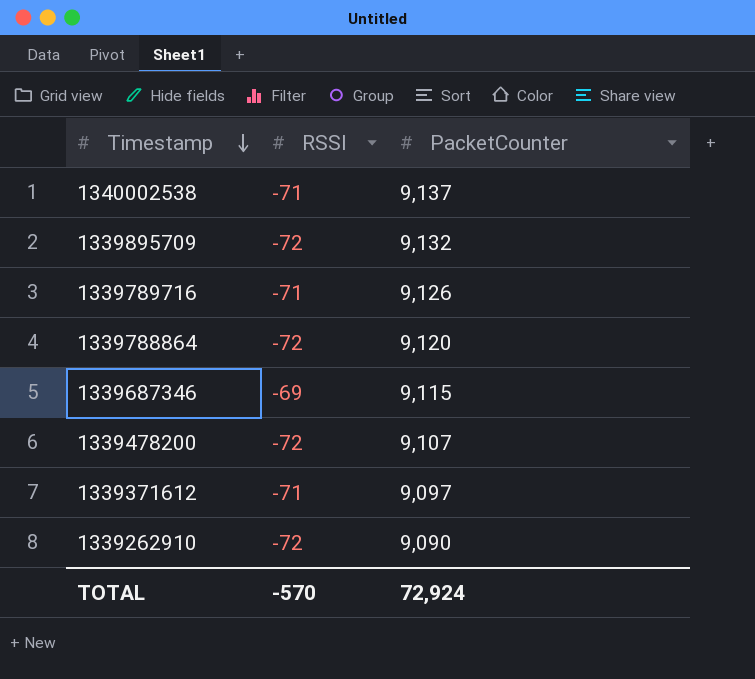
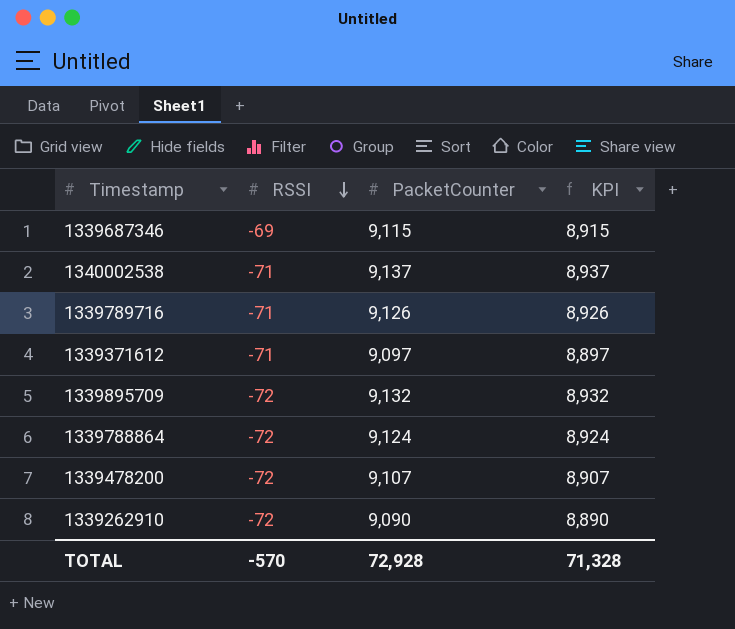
row order: Timestamp descending -> RSSI descending
column KPI | formula: none -> [PacketCounter] - 200
1339788864 | PacketCounter: 9,120 -> 9,124
TOTAL | PacketCounter: 72,924 -> 72,928

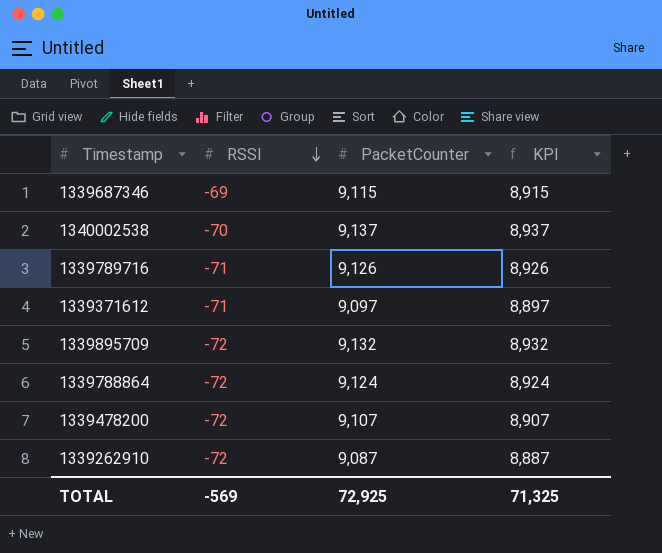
1340002538 | RSSI: -71 -> -70
1339262910 | PacketCounter: 9,090 -> 9,087
1339262910 | KPI: 8,890 -> 8,887
TOTAL | RSSI: -570 -> -569
TOTAL | PacketCounter: 72,928 -> 72,925
TOTAL | KPI: 71,328 -> 71,325

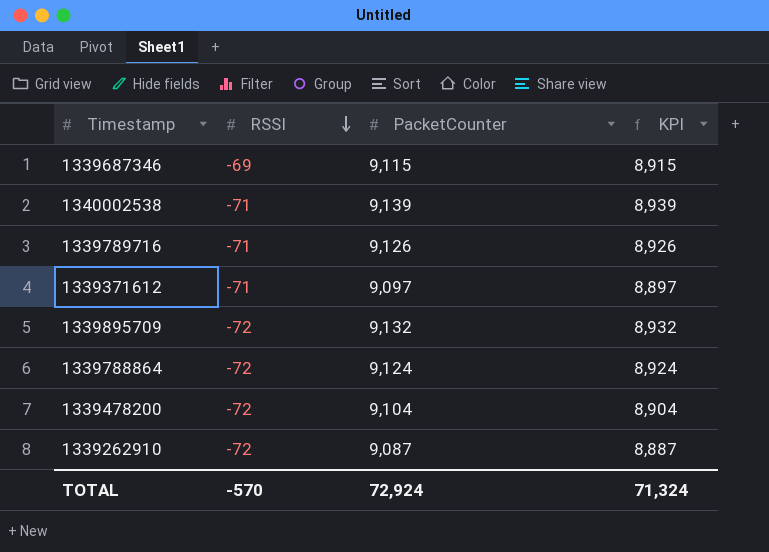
1340002538 | RSSI: -70 -> -71
1340002538 | PacketCounter: 9,137 -> 9,139
1340002538 | KPI: 8,937 -> 8,939
1339478200 | PacketCounter: 9,107 -> 9,104
1339478200 | KPI: 8,907 -> 8,904
TOTAL | RSSI: -569 -> -570
TOTAL | PacketCounter: 72,925 -> 72,924
TOTAL | KPI: 71,325 -> 71,324

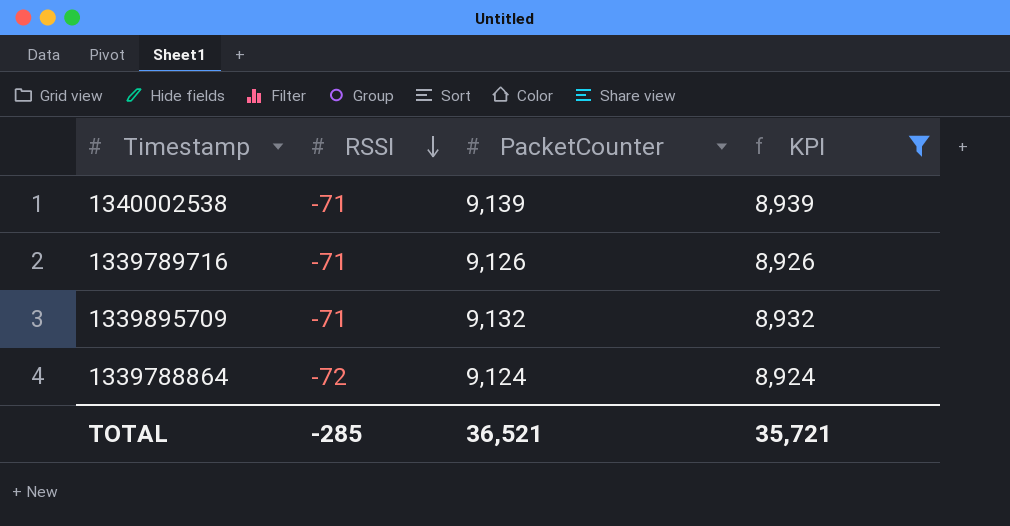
filter: none -> KPI >= 8,924
1339895709 | RSSI: -72 -> -71
TOTAL | RSSI: -570 -> -285
TOTAL | PacketCounter: 72,924 -> 36,521
TOTAL | KPI: 71,324 -> 35,721

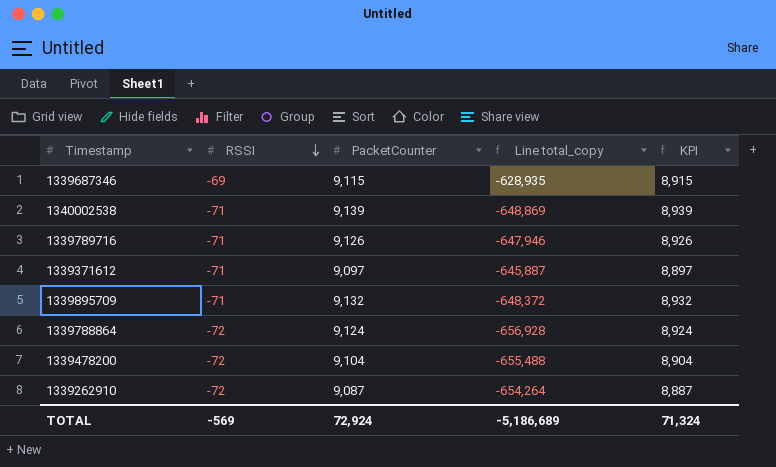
filter: KPI >= 8,924 -> none
column Line total_copy | formula: none -> [RSSI] * [PacketCounter]
TOTAL | RSSI: -285 -> -569
TOTAL | PacketCounter: 36,521 -> 72,924
TOTAL | KPI: 35,721 -> 71,324

